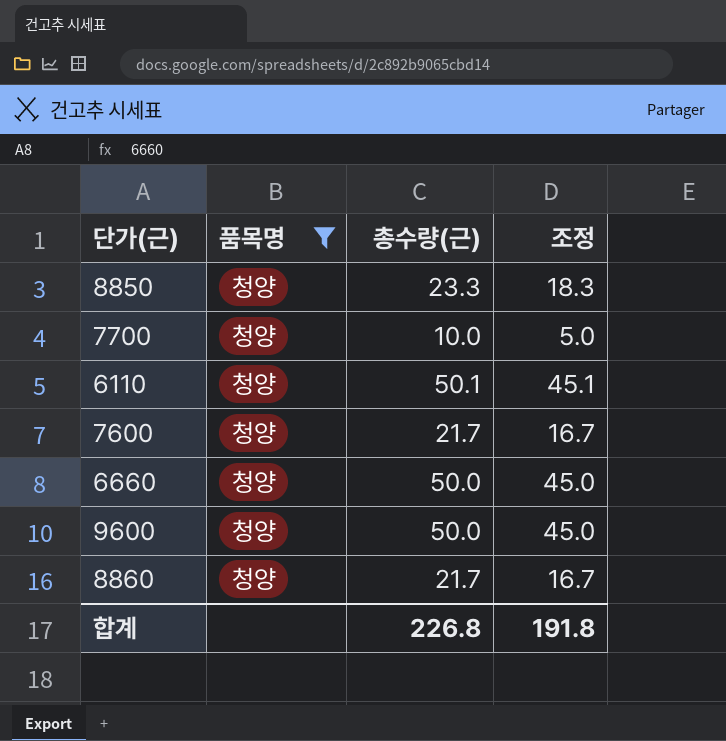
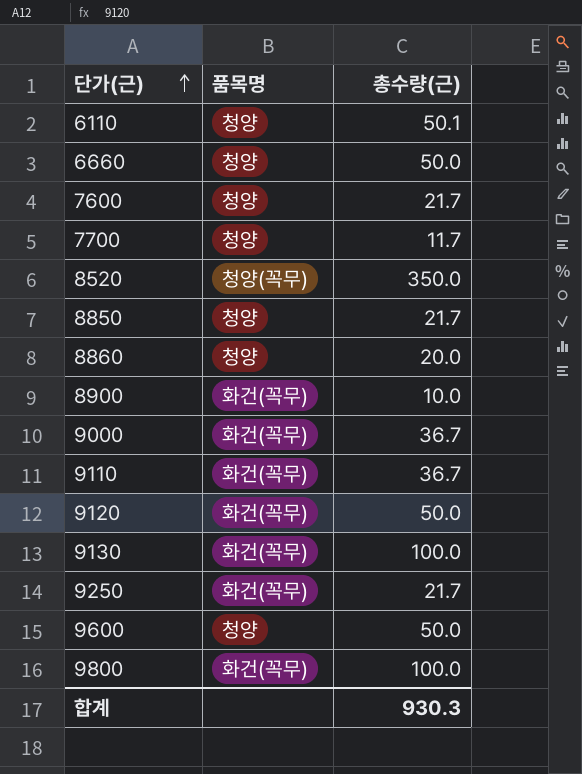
filter: 품목명 = 청양 -> none
row order: none -> 단가(근) ascending
column 조정 | formula: [총수량(근)] - 5 -> none
7700 | 총수량(근): 10.0 -> 11.7
8850 | 총수량(근): 23.3 -> 21.7
8860 | 총수량(근): 21.7 -> 20.0
합계 | 총수량(근): 226.8 -> 930.3

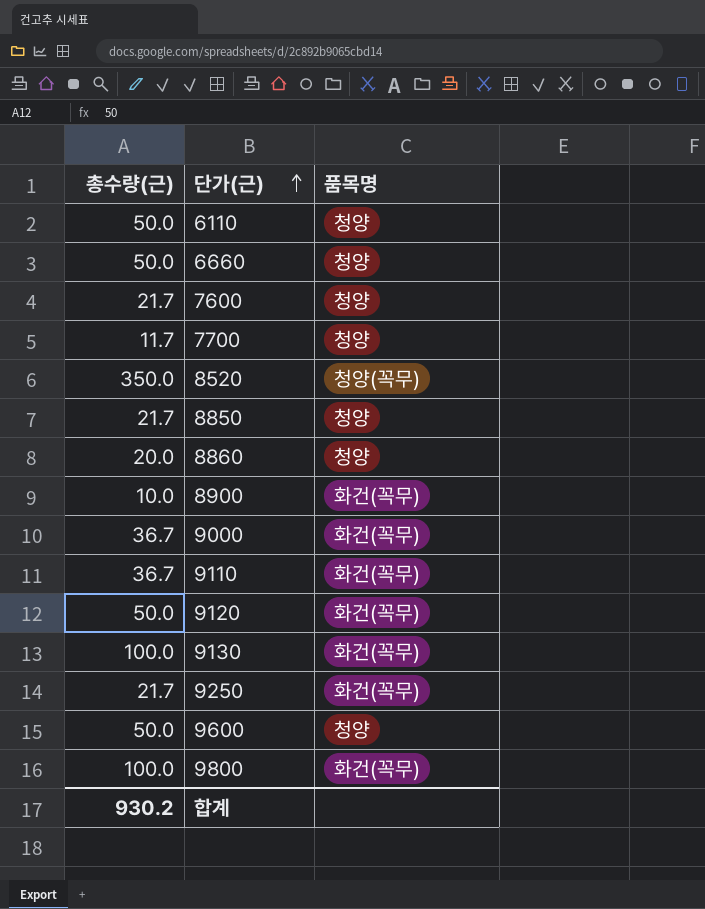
column 총수량(근) | position: 3 -> 1
6110 | 총수량(근): 50.1 -> 50.0
합계 | 총수량(근): 930.3 -> 930.2

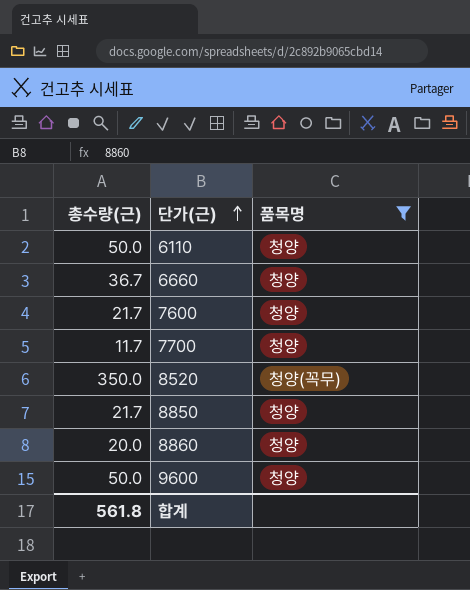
filter: none -> 품목명 != 화건(꼭무)
6660 | 총수량(근): 50.0 -> 36.7
합계 | 총수량(근): 930.2 -> 561.8

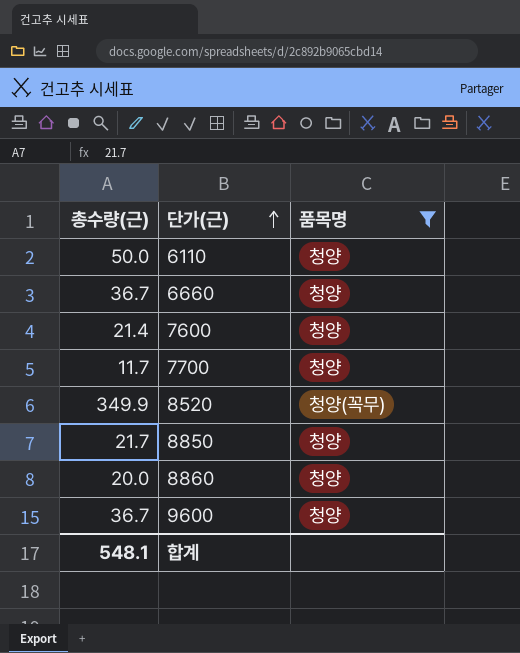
7600 | 총수량(근): 21.7 -> 21.4
8520 | 총수량(근): 350.0 -> 349.9
9600 | 총수량(근): 50.0 -> 36.7
합계 | 총수량(근): 561.8 -> 548.1

